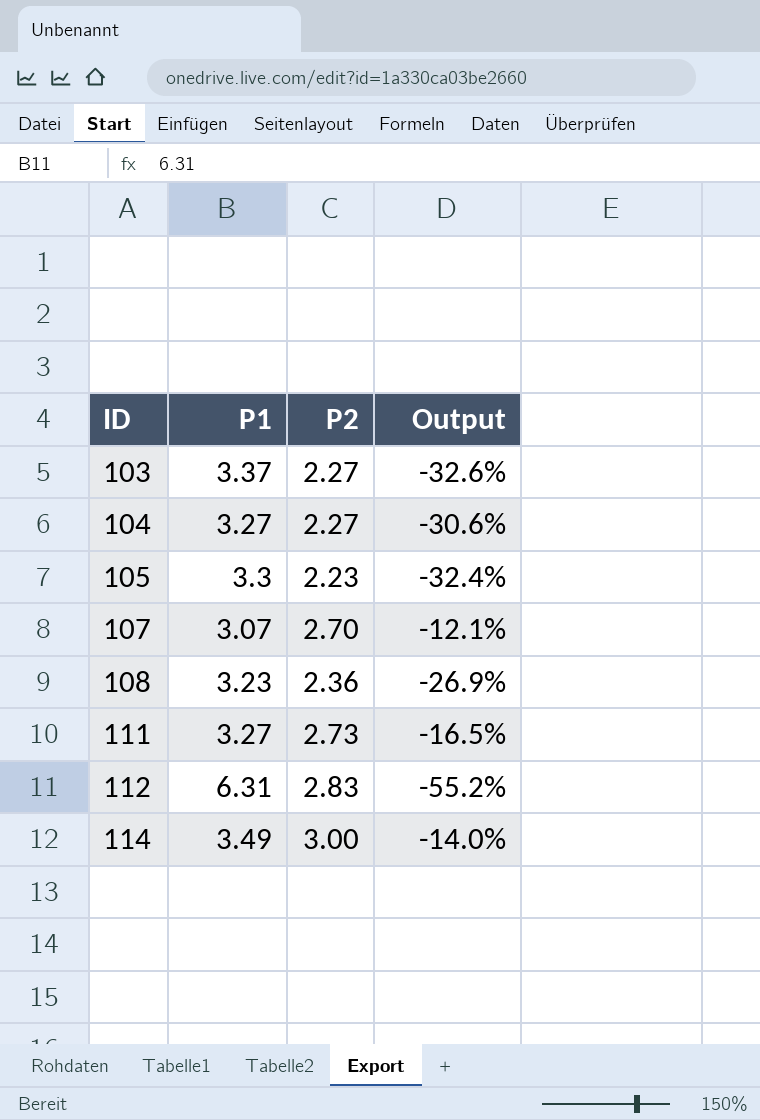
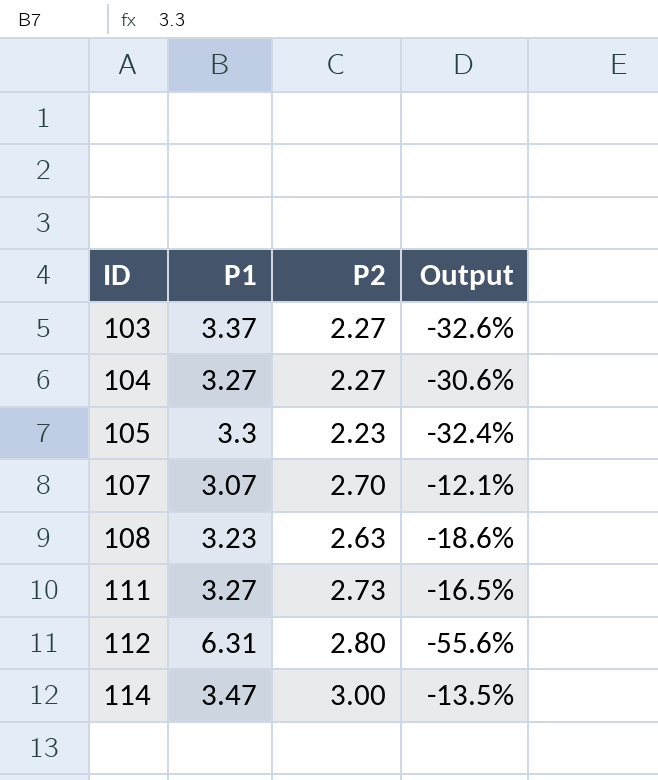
108 | P2: 2.36 -> 2.63
108 | Output: -26.9% -> -18.6%
112 | P2: 2.83 -> 2.80
112 | Output: -55.2% -> -55.6%
114 | P1: 3.49 -> 3.47
114 | Output: -14.0% -> -13.5%

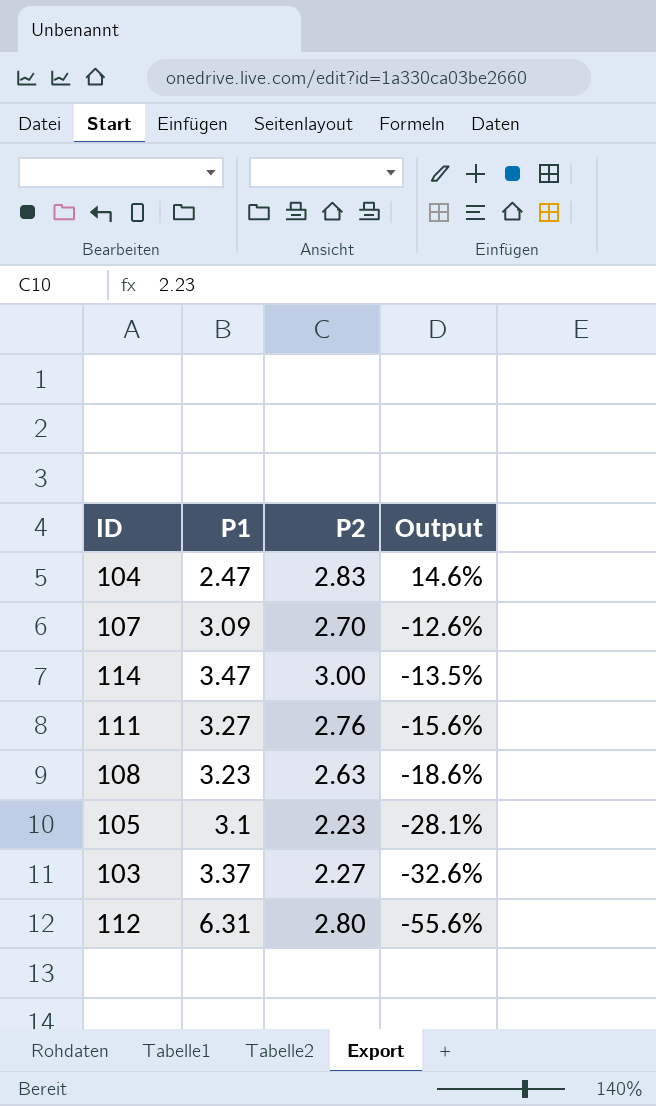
row order: ID ascending -> Output descending
104 | P1: 3.27 -> 2.47
104 | P2: 2.27 -> 2.83
104 | Output: -30.6% -> 14.6%
107 | P1: 3.07 -> 3.09
107 | Output: -12.1% -> -12.6%
111 | P2: 2.73 -> 2.76
111 | Output: -16.5% -> -15.6%
105 | P1: 3.3 -> 3.1
105 | Output: -32.4% -> -28.1%

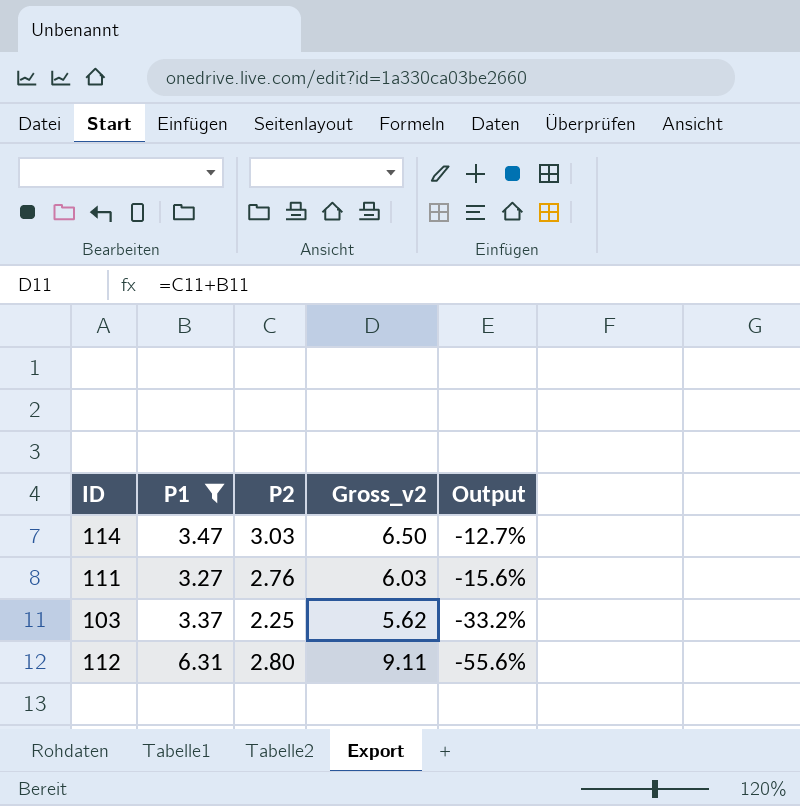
filter: none -> P1 >= 3.27
column Gross_v2 | formula: none -> [P1] + [P2]
114 | P2: 3.00 -> 3.03
114 | Output: -13.5% -> -12.7%
103 | P2: 2.27 -> 2.25
103 | Output: -32.6% -> -33.2%

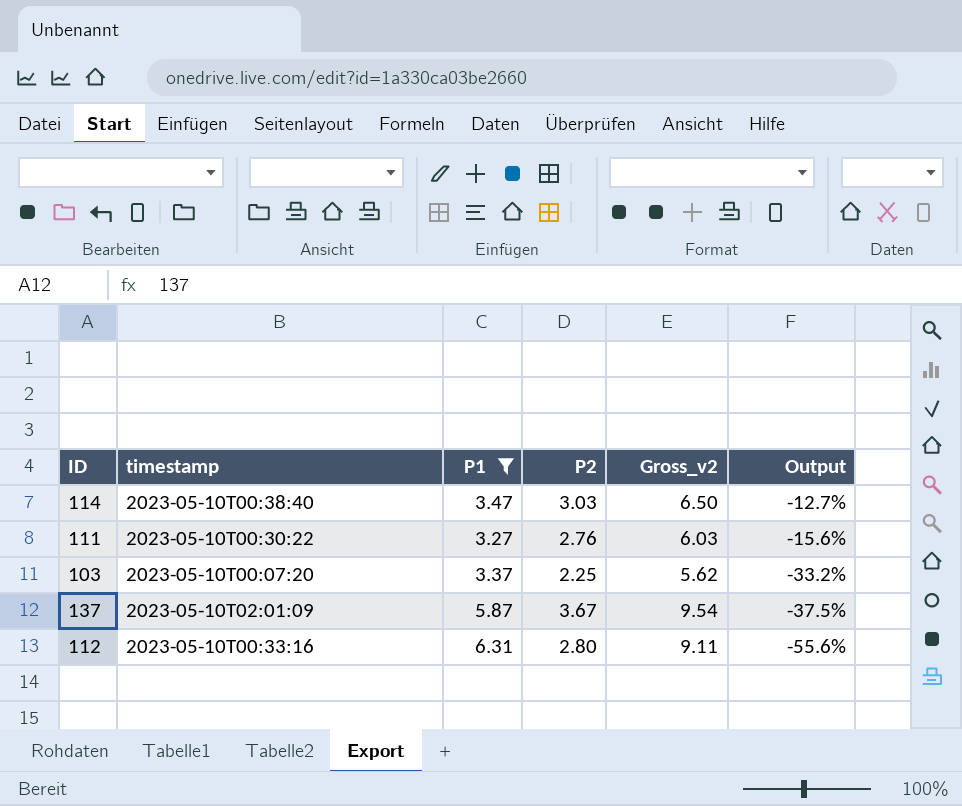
column timestamp | position: none -> 2
row 137: none -> 2023-05-10T02:01:09 | 5.87 | 3.67 | 9.54 | -37.5%

